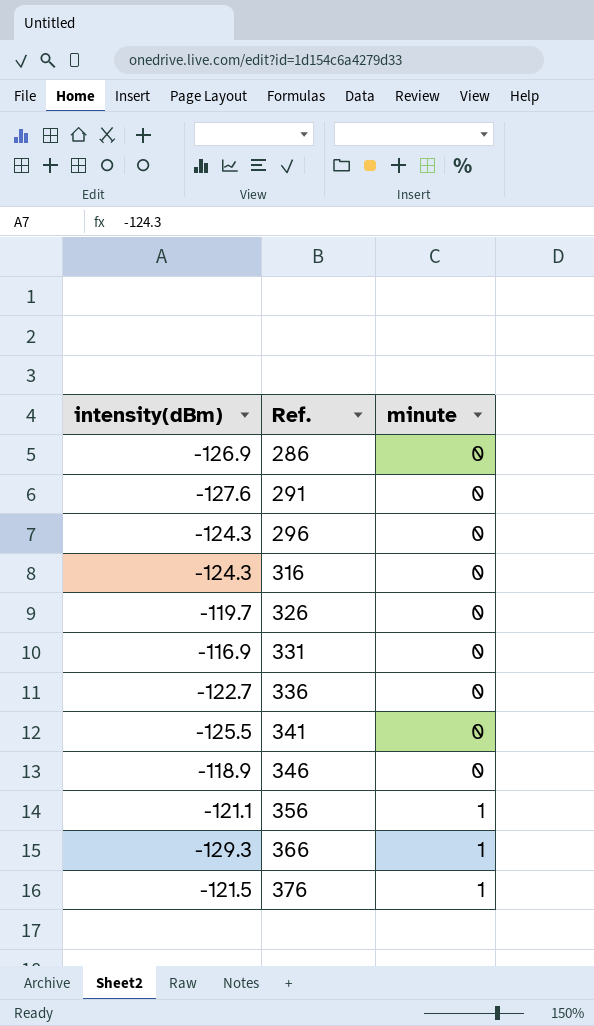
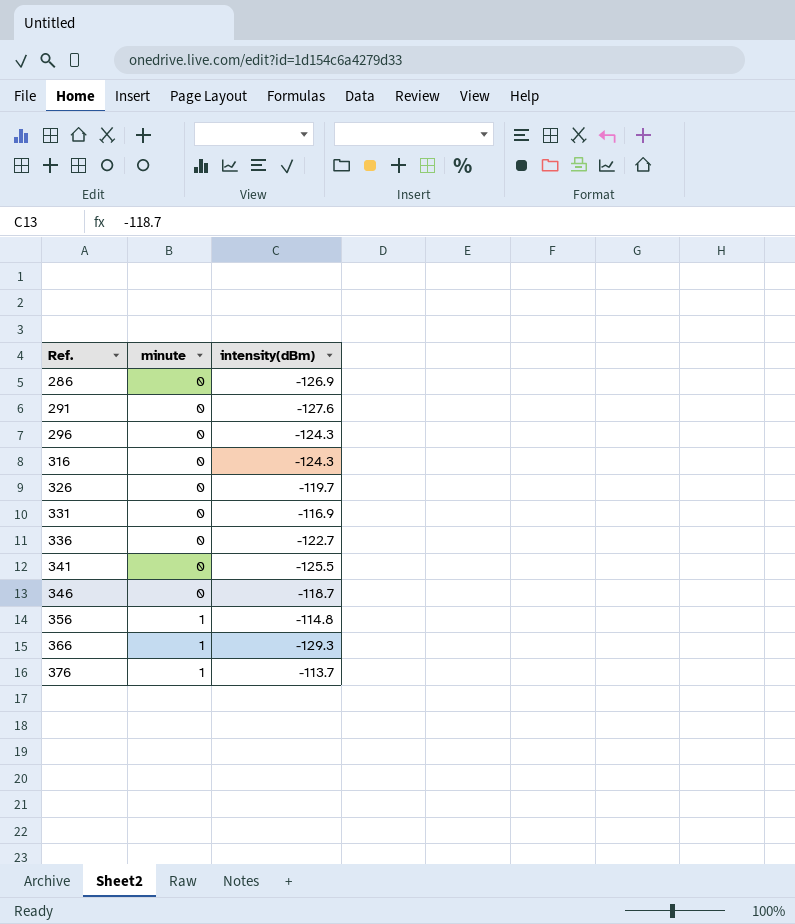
column intensity(dBm) | position: 1 -> 3
346 | intensity(dBm): -118.9 -> -118.7
356 | intensity(dBm): -121.1 -> -114.8
376 | intensity(dBm): -121.5 -> -113.7

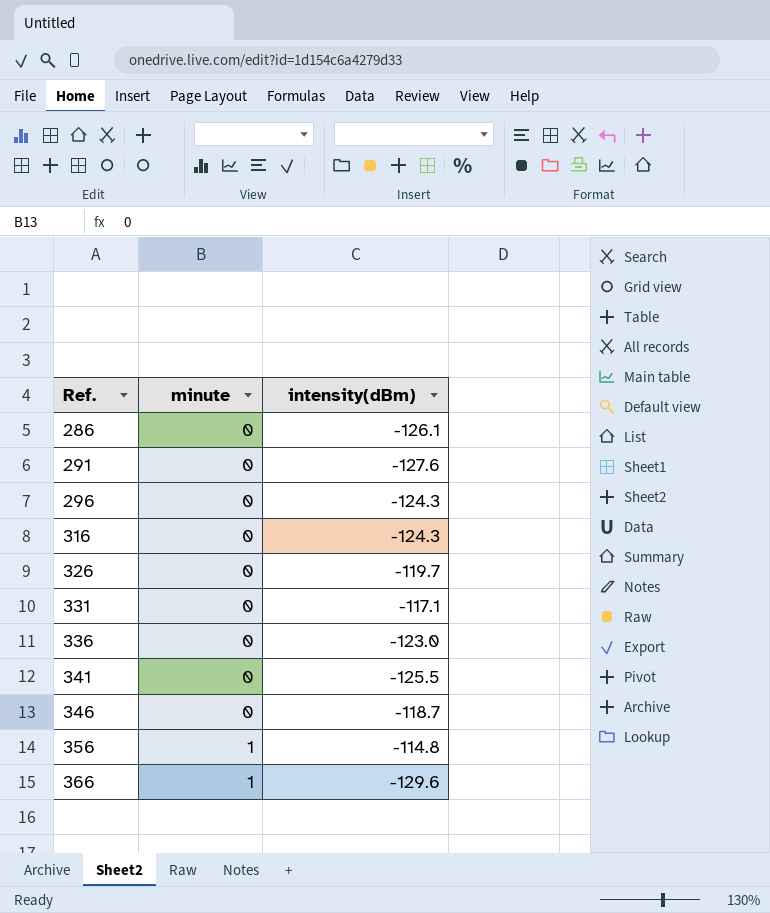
row 376: 1 | -113.7 -> none
286 | intensity(dBm): -126.9 -> -126.1
331 | intensity(dBm): -116.9 -> -117.1
336 | intensity(dBm): -122.7 -> -123.0
366 | intensity(dBm): -129.3 -> -129.6

